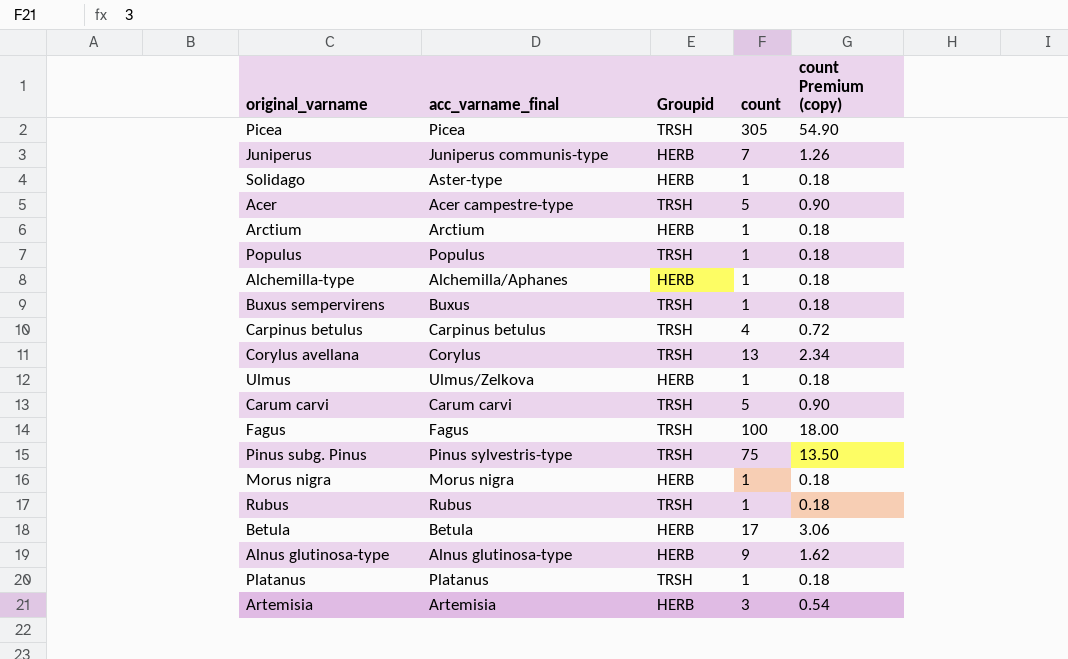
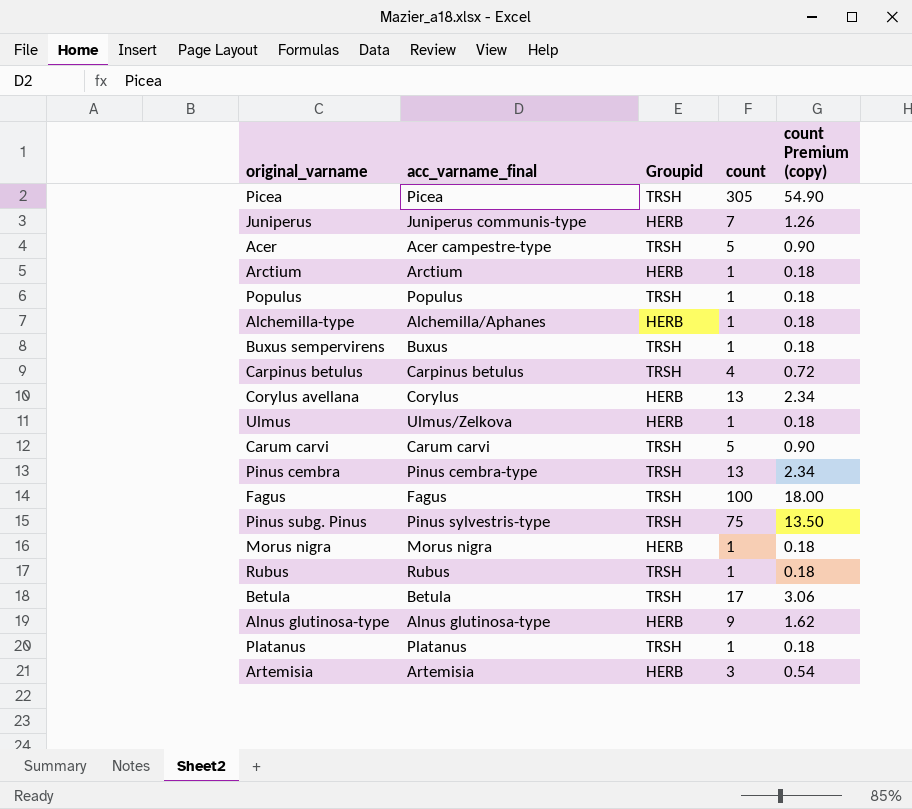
row Solidago: Aster-type | HERB | 1 | 0.18 -> none
Corylus avellana | Groupid: TRSH -> HERB
row Pinus cembra: none -> Pinus cembra-type | TRSH | 13 | 2.34
Betula | Groupid: HERB -> TRSH

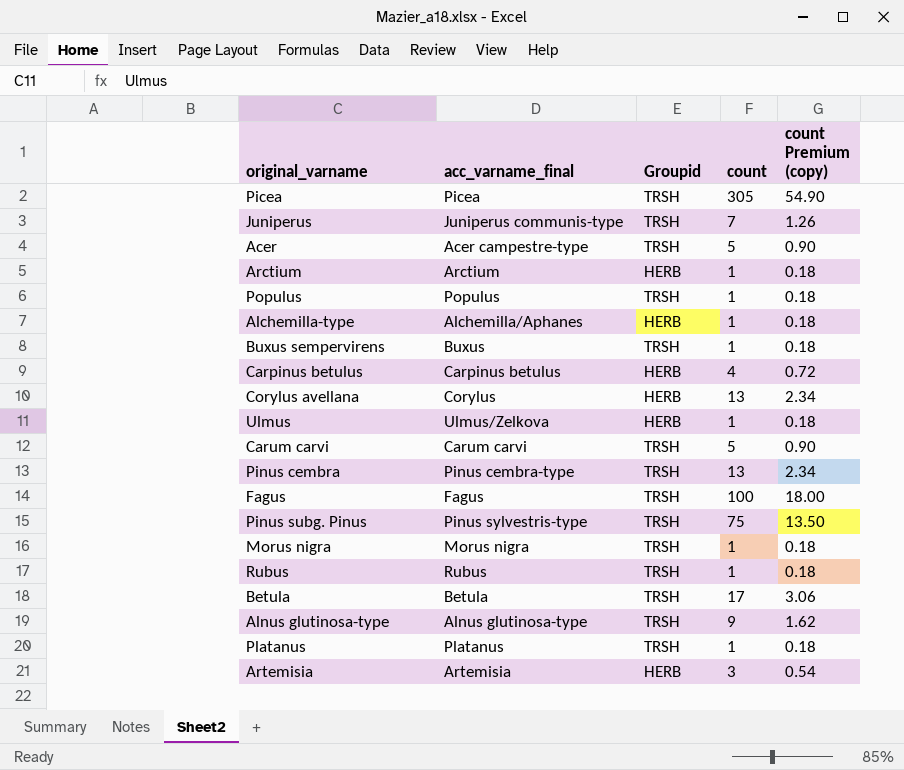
Juniperus | Groupid: HERB -> TRSH
Carpinus betulus | Groupid: TRSH -> HERB
Morus nigra | Groupid: HERB -> TRSH
Alnus glutinosa-type | Groupid: HERB -> TRSH

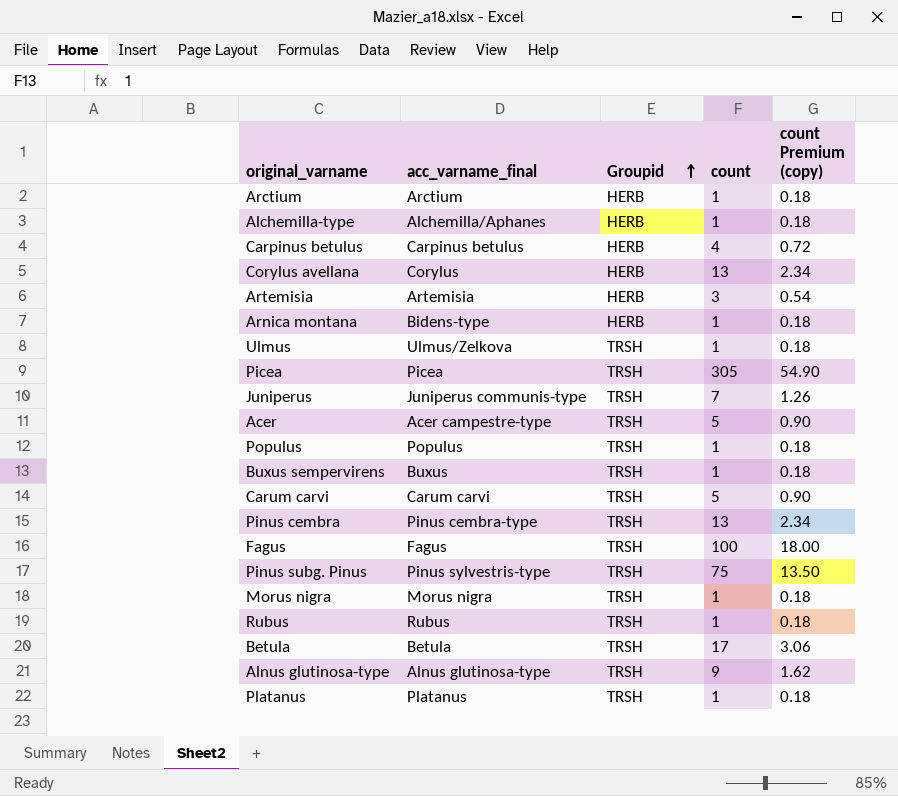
row order: none -> Groupid ascending
row Arnica montana: none -> Bidens-type | HERB | 1 | 0.18
Ulmus | Groupid: HERB -> TRSH

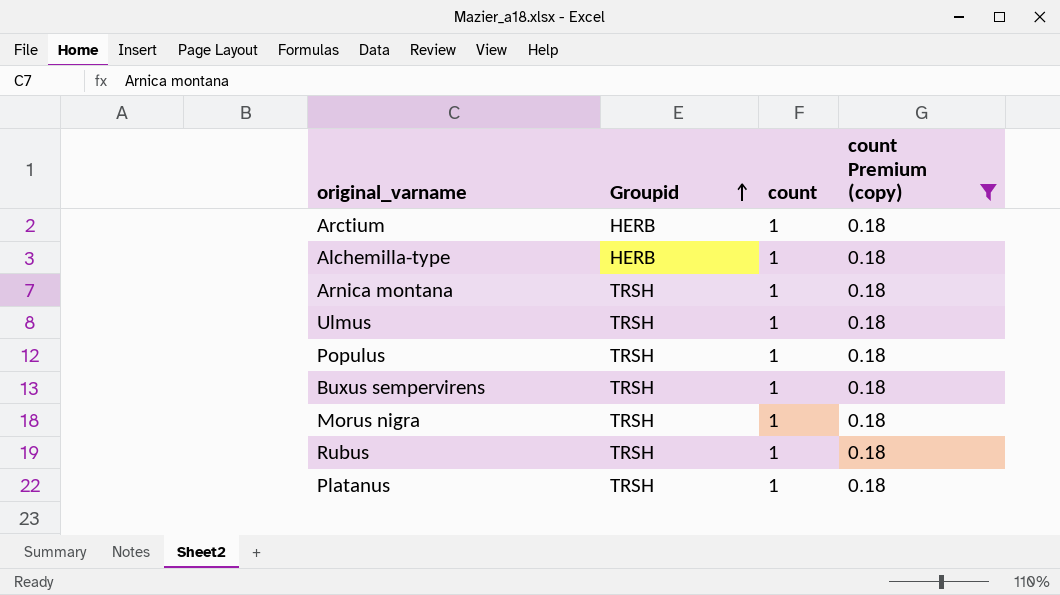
filter: none -> count Premium (copy) = 0.18
column acc_varname_final | position: 2 -> none
Arnica montana | Groupid: HERB -> TRSH

